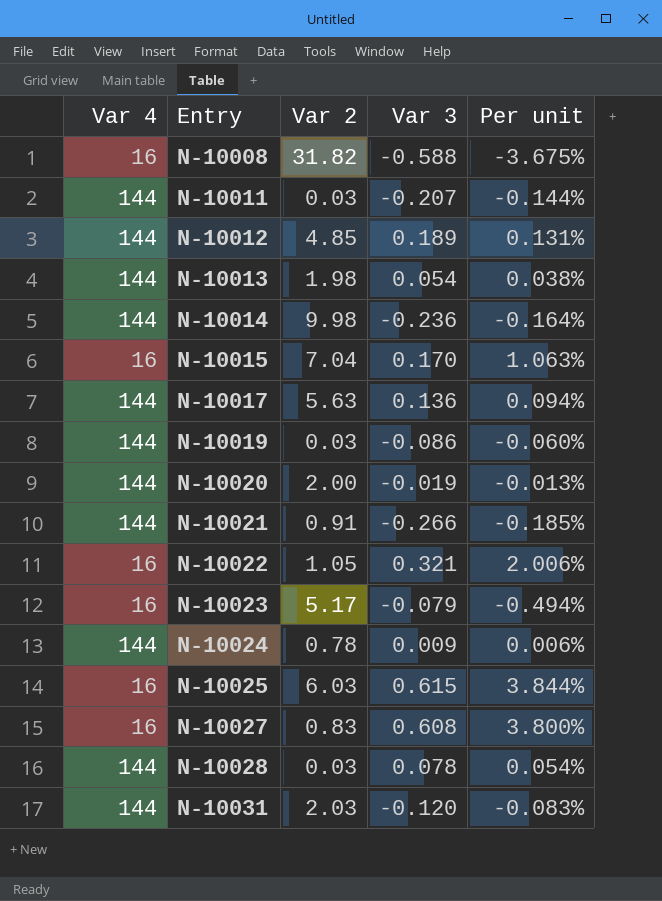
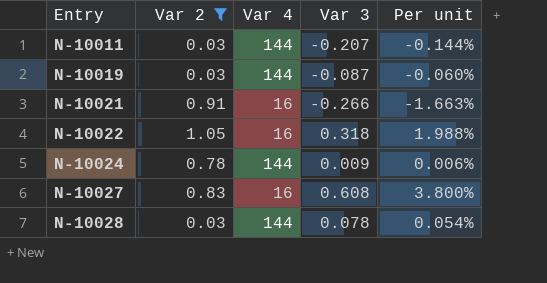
filter: none -> Var 2 <= 1.05
column Var 4 | position: 1 -> 3
N-10019 | Var 3: -0.086 -> -0.087
N-10021 | Var 4: 144 -> 16
N-10021 | Per unit: -0.185% -> -1.663%
N-10022 | Var 3: 0.321 -> 0.318
N-10022 | Per unit: 2.006% -> 1.988%

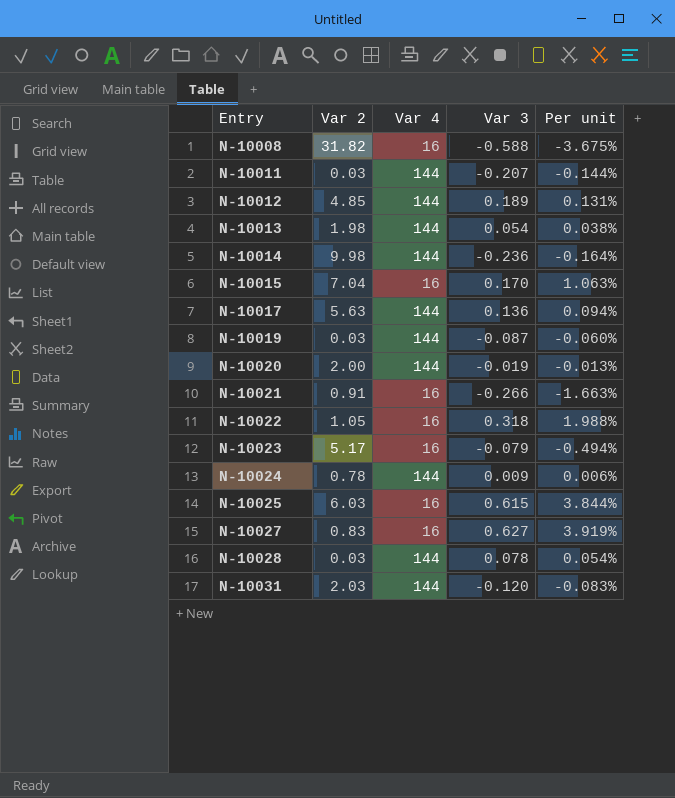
filter: Var 2 <= 1.05 -> none
N-10027 | Var 3: 0.608 -> 0.627
N-10027 | Per unit: 3.800% -> 3.919%

